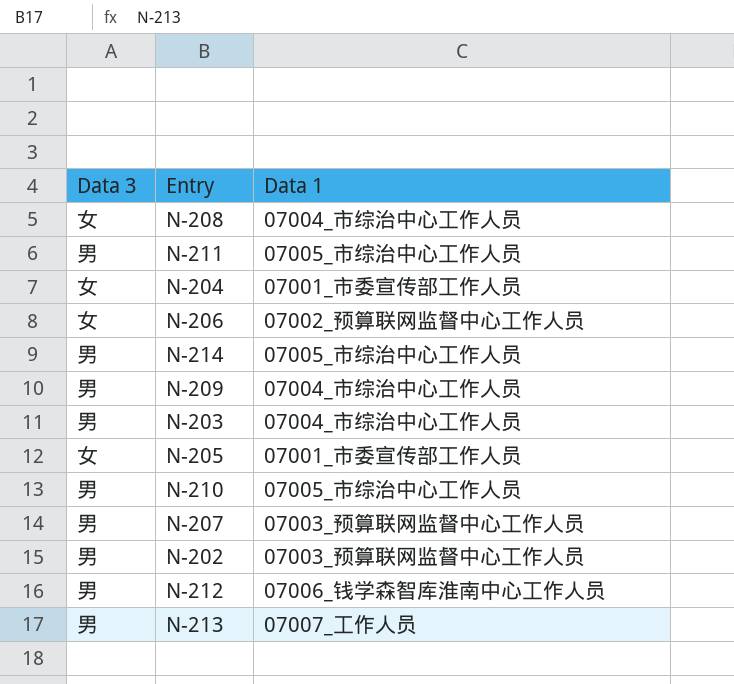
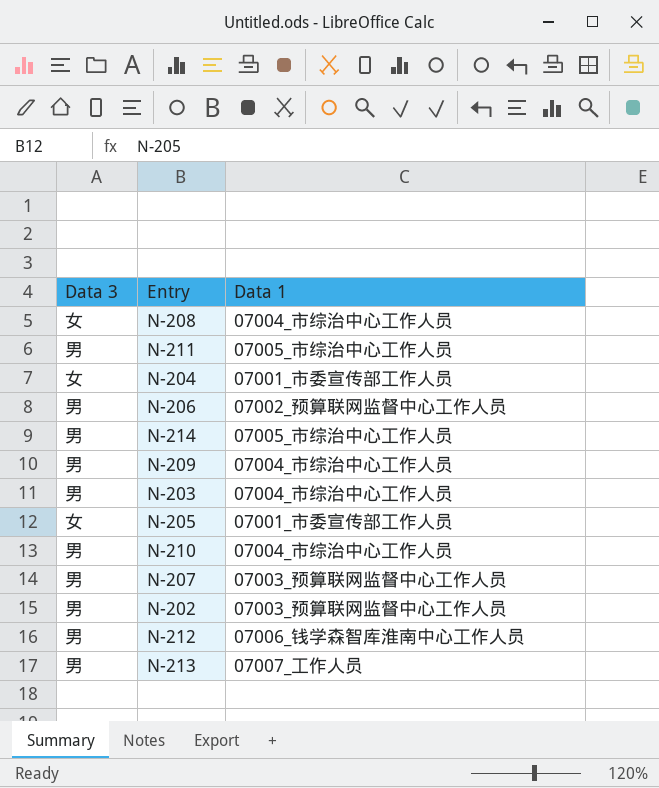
N-206 | Data 3: 女 -> 男
N-210 | Data 1: 07005_市综治中心工作人员 -> 07004_市综治中心工作人员

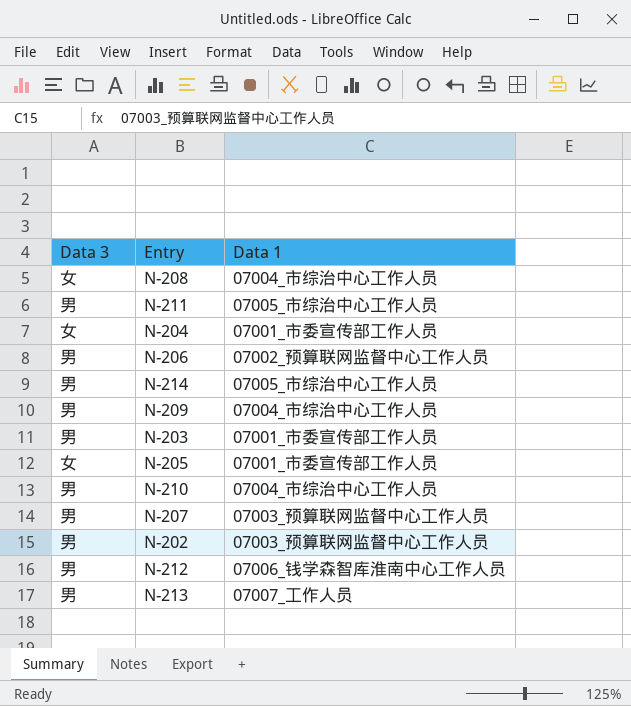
N-203 | Data 1: 07004_市综治中心工作人员 -> 07001_市委宣传部工作人员

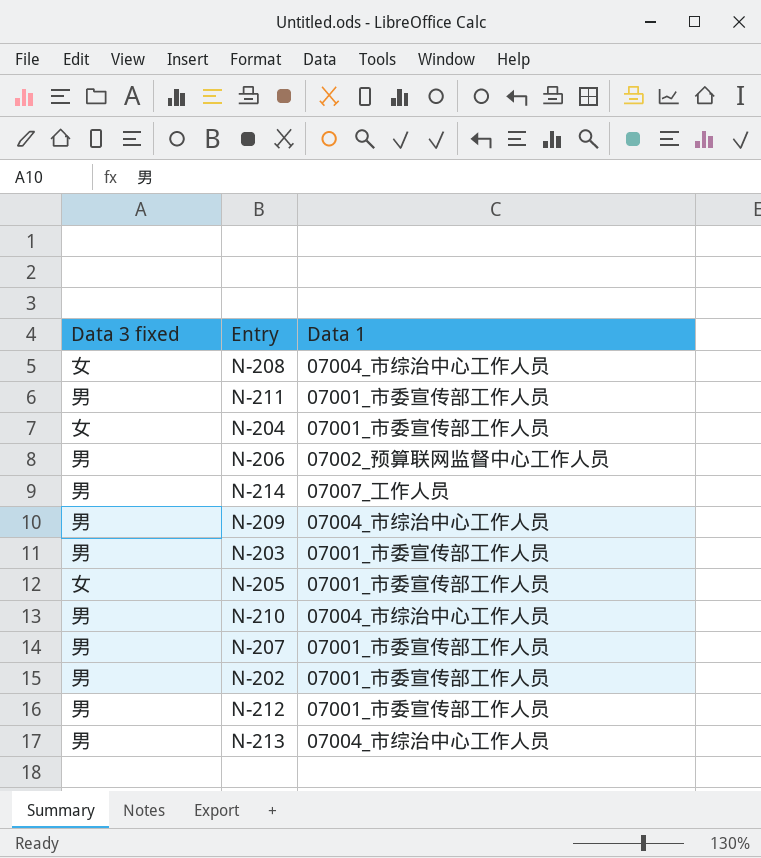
column name: Data 3 -> Data 3 fixed
N-211 | Data 1: 07005_市综治中心工作人员 -> 07001_市委宣传部工作人员
N-214 | Data 1: 07005_市综治中心工作人员 -> 07007_工作人员
N-207 | Data 1: 07003_预算联网监督中心工作人员 -> 07001_市委宣传部工作人员
N-202 | Data 1: 07003_预算联网监督中心工作人员 -> 07001_市委宣传部工作人员
N-212 | Data 1: 07006_钱学森智库淮南中心工作人员 -> 07001_市委宣传部工作人员
N-213 | Data 1: 07007_工作人员 -> 07004_市综治中心工作人员

